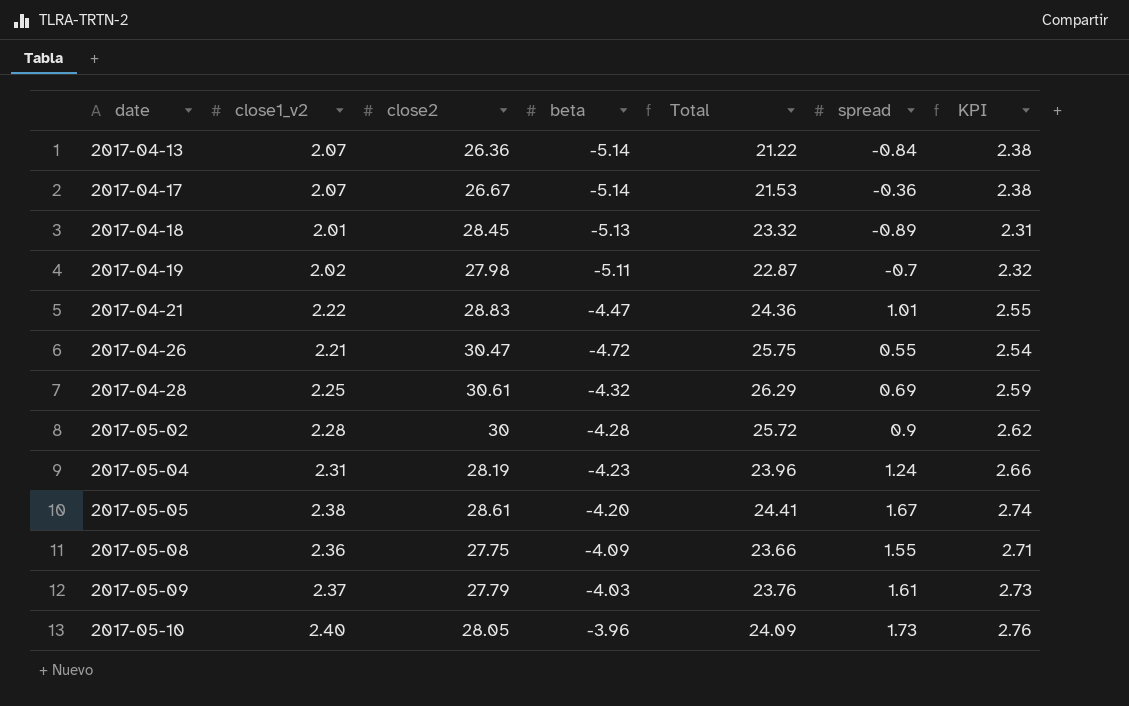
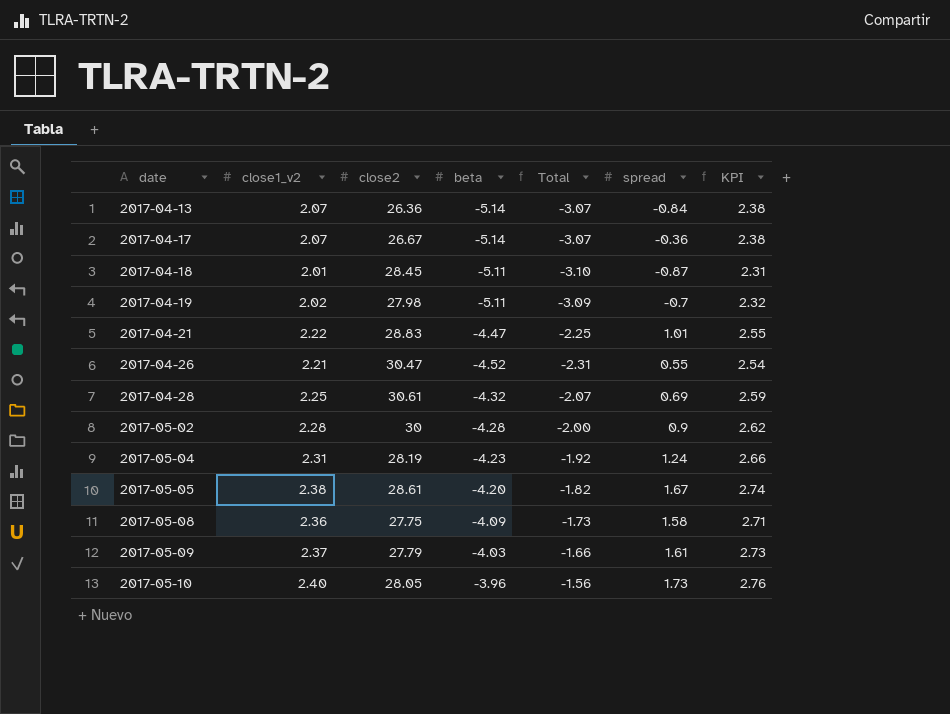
column Total | formula: [close2] + [beta] -> [close1_v2] + [beta]
2017-04-18 | beta: -5.13 -> -5.11
2017-04-18 | spread: -0.89 -> -0.87
2017-04-26 | beta: -4.72 -> -4.52
2017-05-08 | spread: 1.55 -> 1.58

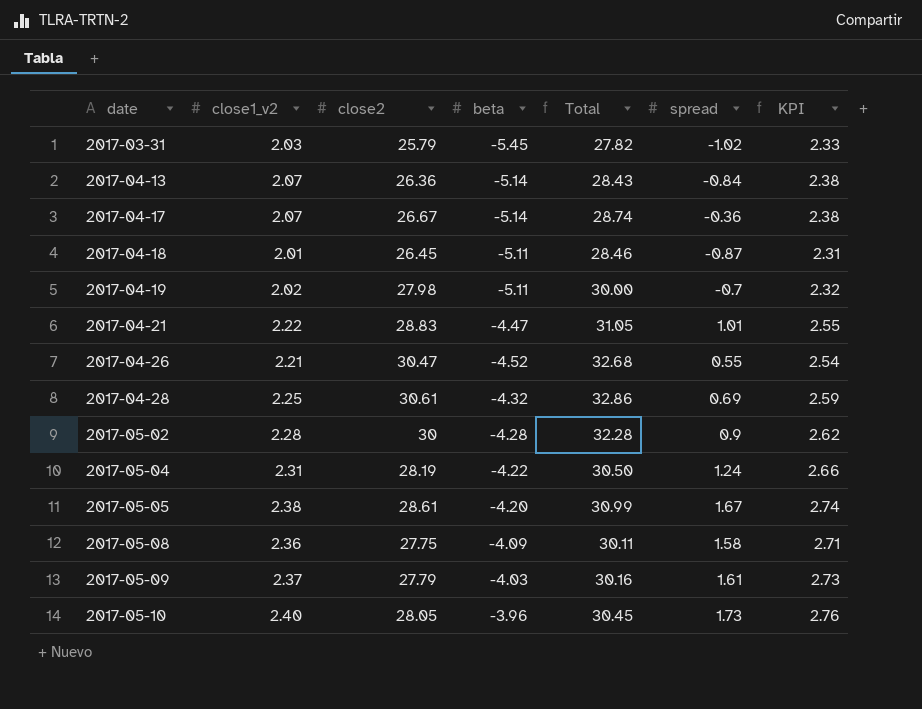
column Total | formula: [close1_v2] + [beta] -> [close1_v2] + [close2]
row 2017-03-31: none -> 2.03 | 25.79 | -5.45 | 27.82 | -1.02 | 2.33
2017-04-18 | close2: 28.45 -> 26.45
2017-05-04 | beta: -4.23 -> -4.22

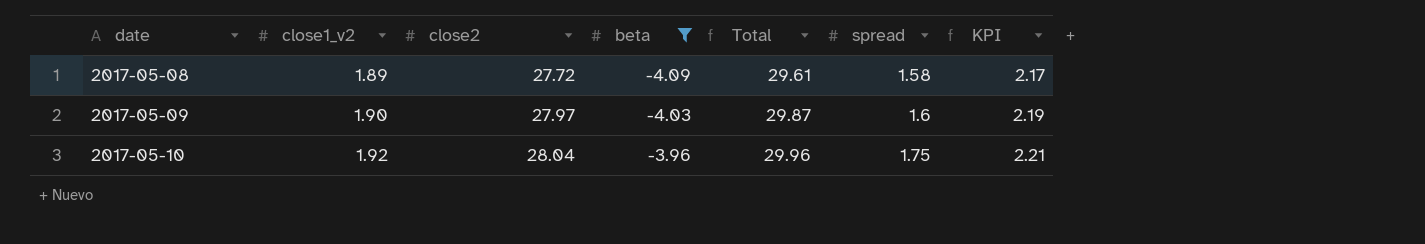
filter: none -> beta >= -4.09
2017-05-08 | close1_v2: 2.36 -> 1.89
2017-05-08 | close2: 27.75 -> 27.72
2017-05-08 | Total: 30.11 -> 29.61
2017-05-08 | KPI: 2.71 -> 2.17
2017-05-09 | close1_v2: 2.37 -> 1.90
2017-05-09 | close2: 27.79 -> 27.97
2017-05-09 | Total: 30.16 -> 29.87
2017-05-09 | spread: 1.61 -> 1.6
2017-05-09 | KPI: 2.73 -> 2.19
2017-05-10 | close1_v2: 2.40 -> 1.92
2017-05-10 | close2: 28.05 -> 28.04
2017-05-10 | Total: 30.45 -> 29.96
2017-05-10 | spread: 1.73 -> 1.75
2017-05-10 | KPI: 2.76 -> 2.21

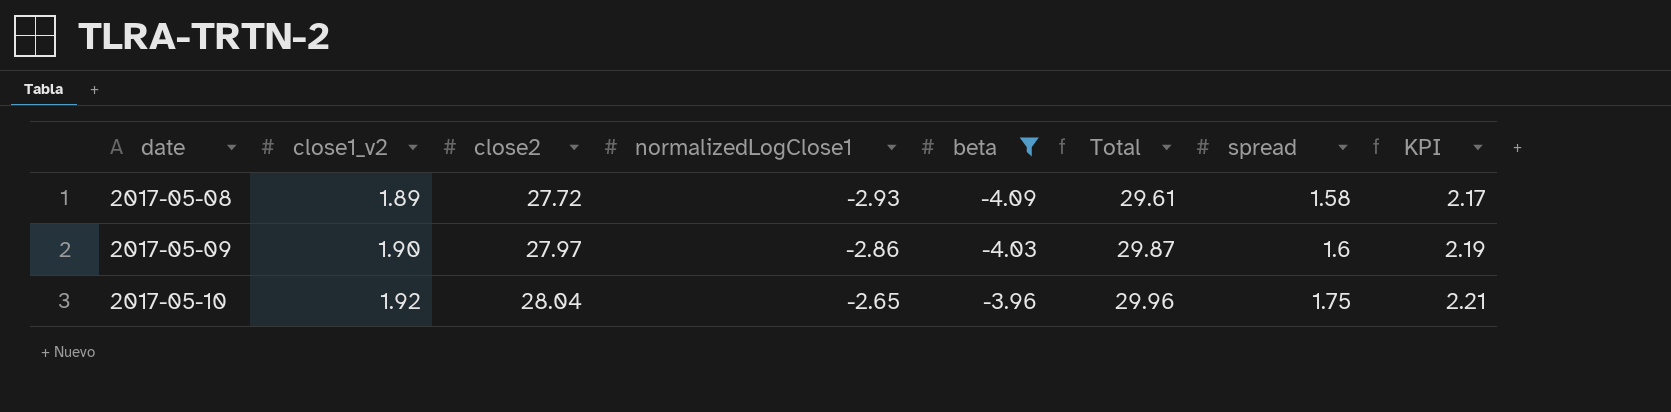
column normalizedLogClose1 | position: none -> 4

